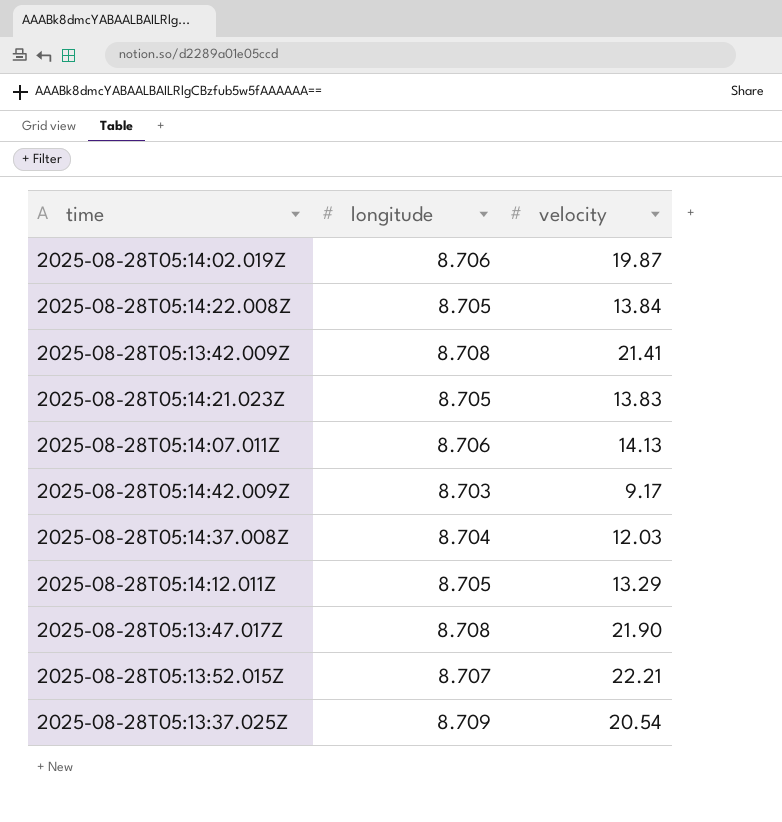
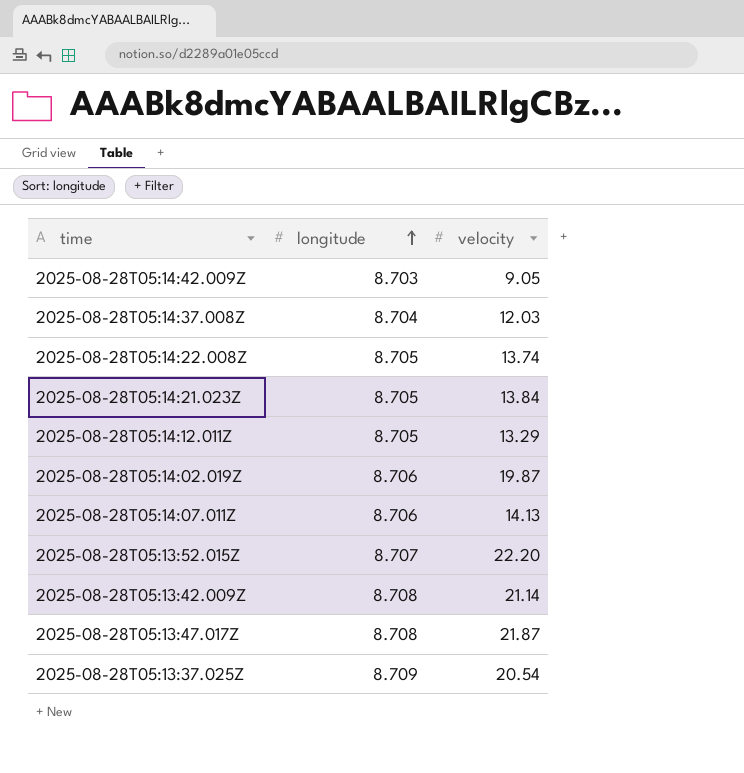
row order: none -> longitude ascending
2025-08-28T05:14:42.009Z | velocity: 9.17 -> 9.05
2025-08-28T05:14:22.008Z | velocity: 13.84 -> 13.74
2025-08-28T05:14:21.023Z | velocity: 13.83 -> 13.84
2025-08-28T05:13:52.015Z | velocity: 22.21 -> 22.20
2025-08-28T05:13:42.009Z | velocity: 21.41 -> 21.14
2025-08-28T05:13:47.017Z | velocity: 21.90 -> 21.87

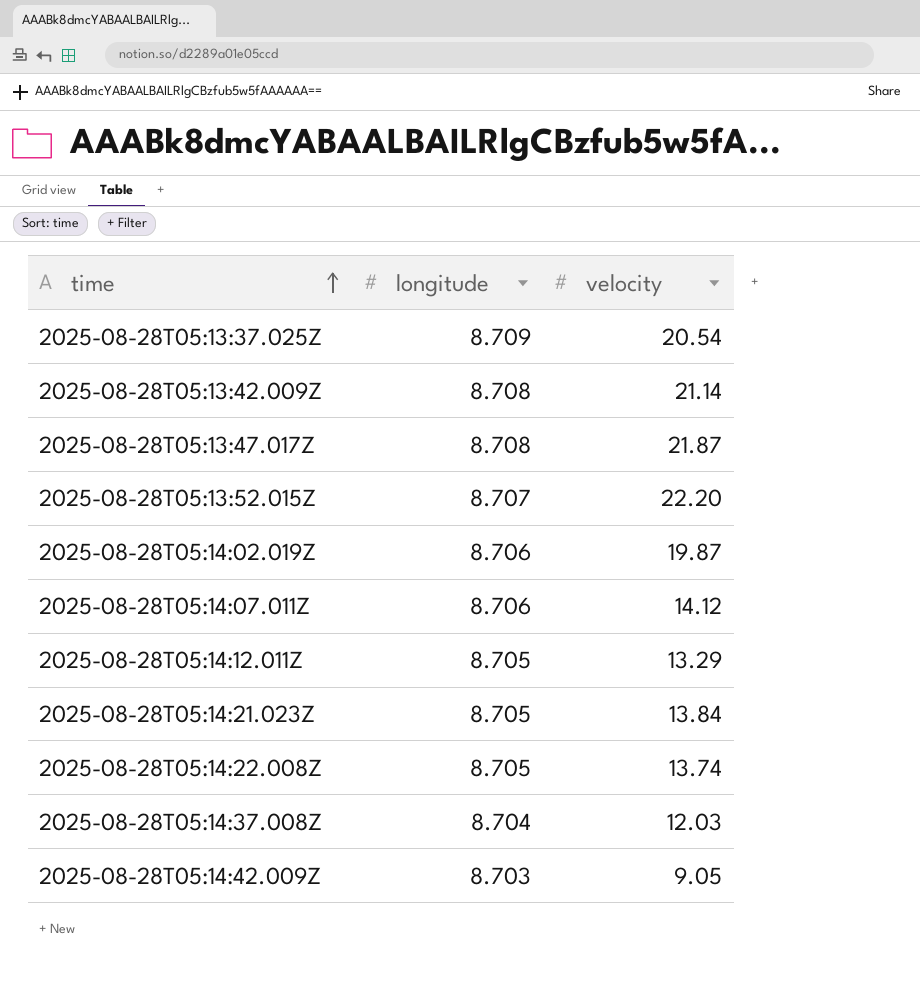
row order: longitude ascending -> time ascending
2025-08-28T05:14:07.011Z | velocity: 14.13 -> 14.12

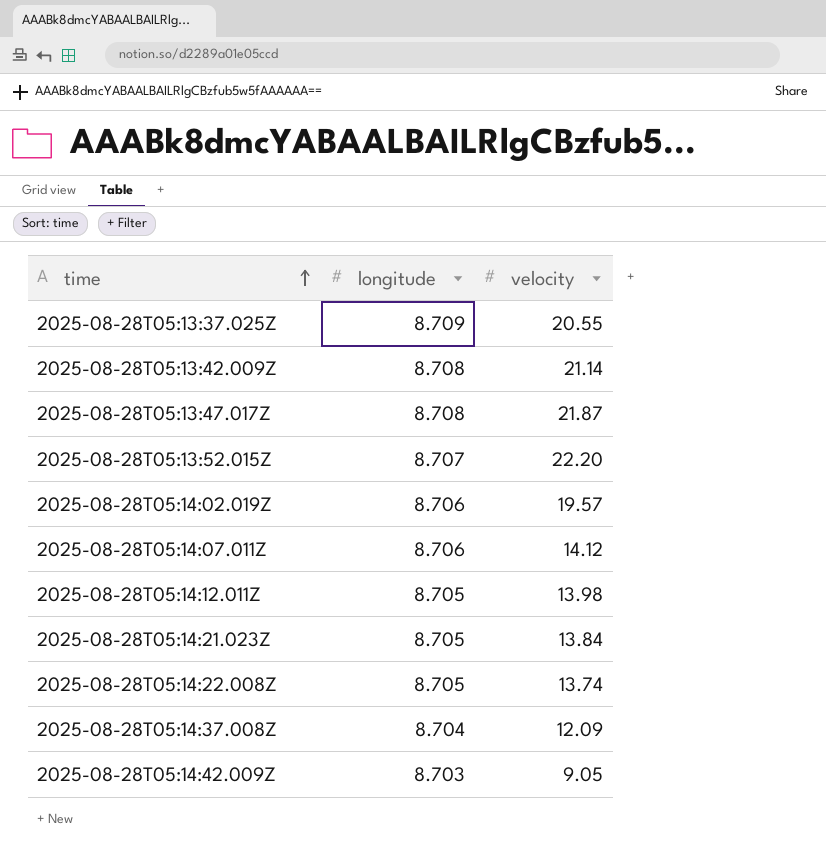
2025-08-28T05:13:37.025Z | velocity: 20.54 -> 20.55
2025-08-28T05:14:02.019Z | velocity: 19.87 -> 19.57
2025-08-28T05:14:12.011Z | velocity: 13.29 -> 13.98
2025-08-28T05:14:37.008Z | velocity: 12.03 -> 12.09

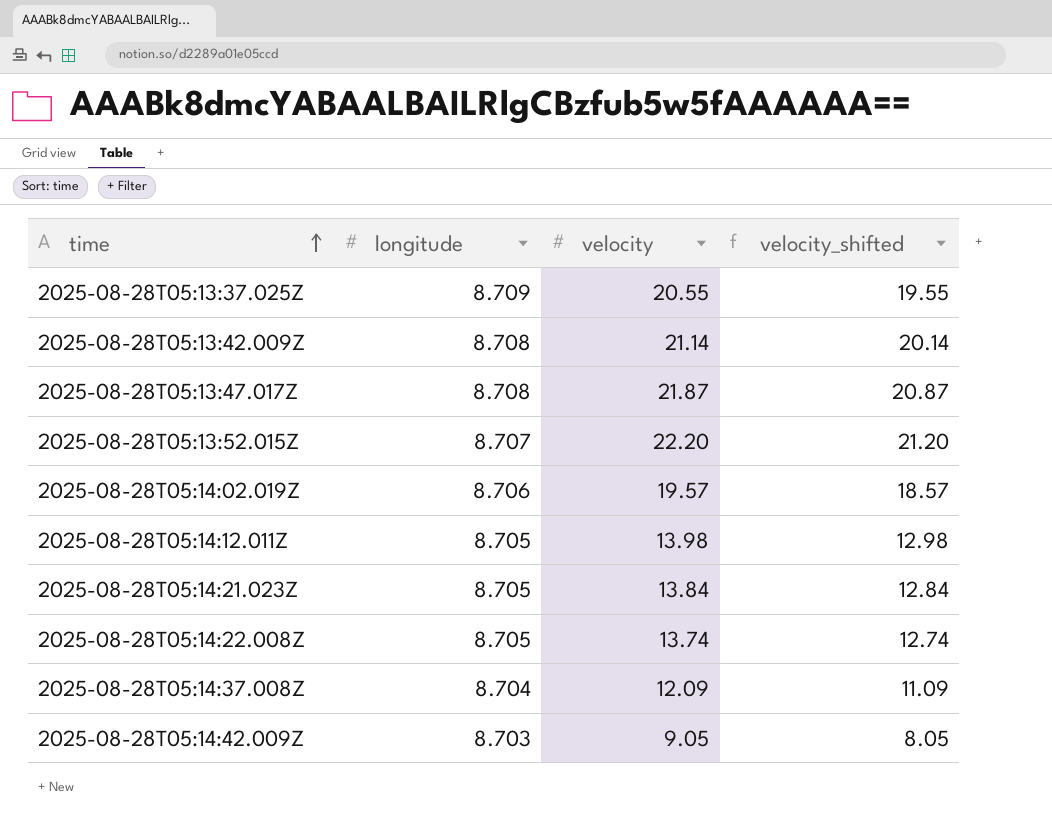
column velocity_shifted | formula: none -> [velocity] - 1
row 2025-08-28T05:14:07.011Z: 8.706 | 14.12 -> none

